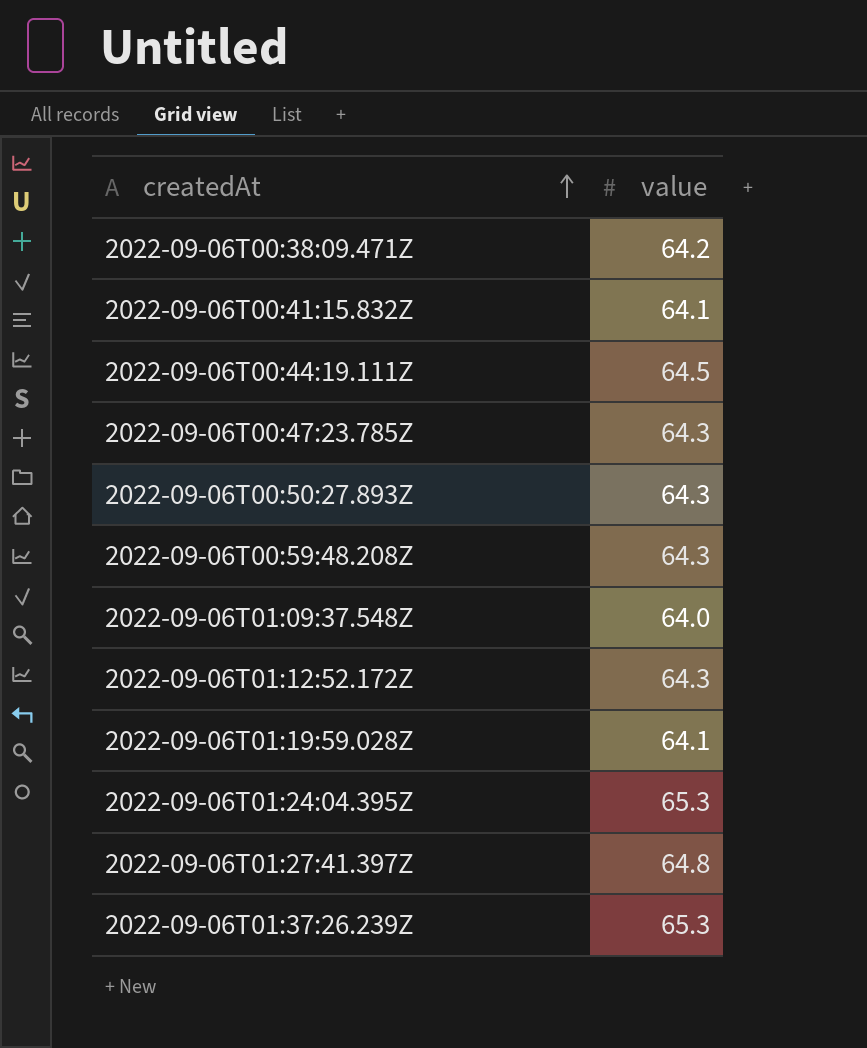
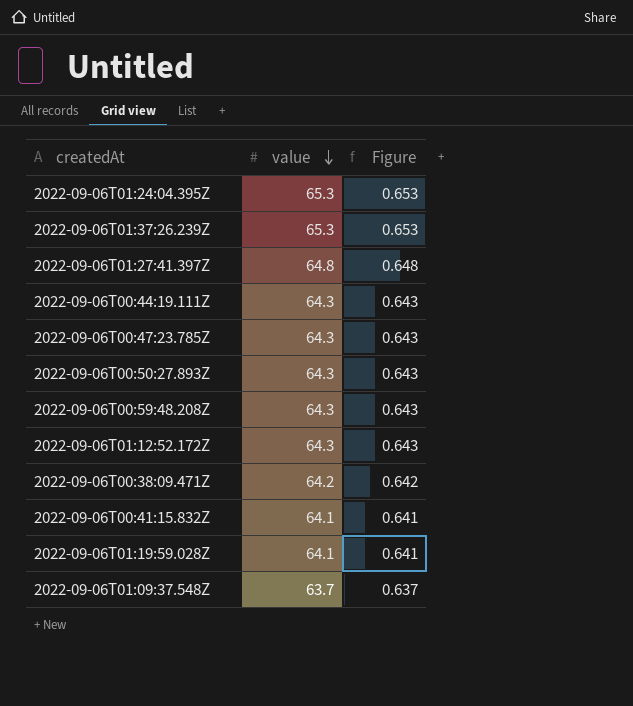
row order: createdAt ascending -> value descending
column Figure | formula: none -> [value] * 0.01
2022-09-06T00:44:19.111Z | value: 64.5 -> 64.3
2022-09-06T01:09:37.548Z | value: 64.0 -> 63.7

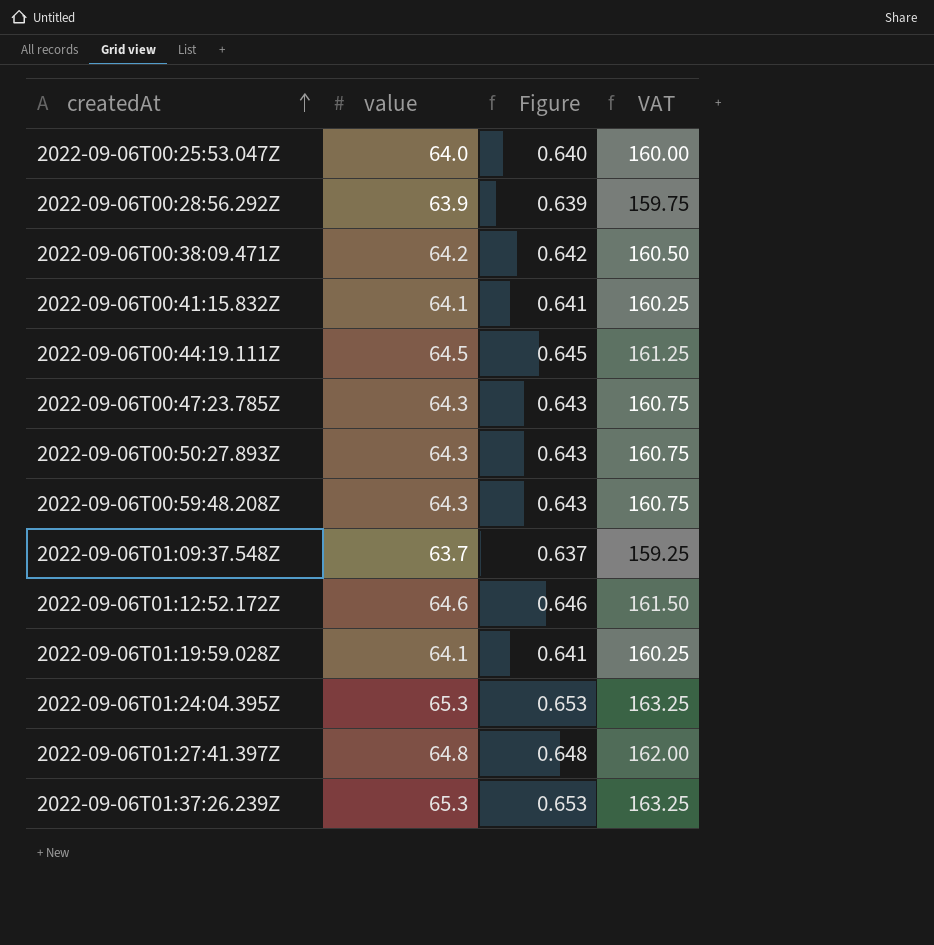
row order: value descending -> createdAt ascending
column VAT | formula: none -> [value] * 2.5
row 2022-09-06T00:25:53.047Z: none -> 64.0 | 0.640 | 160.00
row 2022-09-06T00:28:56.292Z: none -> 63.9 | 0.639 | 159.75
2022-09-06T00:44:19.111Z | value: 64.3 -> 64.5
2022-09-06T00:44:19.111Z | Figure: 0.643 -> 0.645
2022-09-06T01:12:52.172Z | value: 64.3 -> 64.6
2022-09-06T01:12:52.172Z | Figure: 0.643 -> 0.646

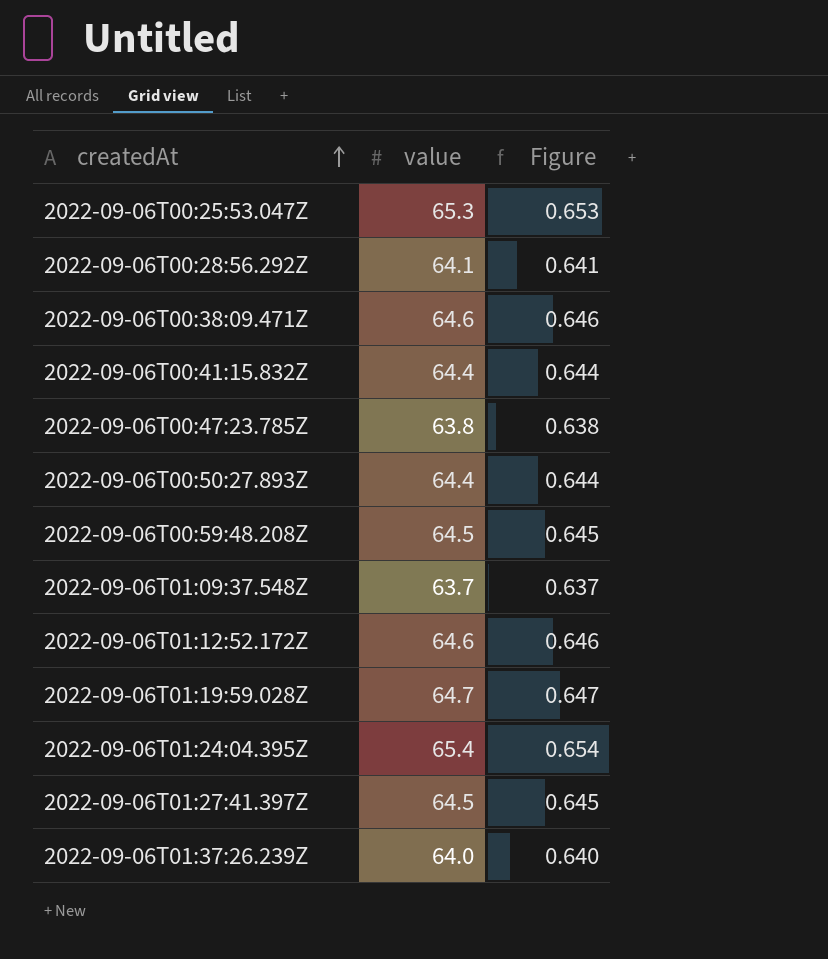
column VAT | formula: [value] * 2.5 -> none
row 2022-09-06T00:44:19.111Z: 64.5 | 0.645 | 161.25 -> none
2022-09-06T00:25:53.047Z | value: 64.0 -> 65.3
2022-09-06T00:25:53.047Z | Figure: 0.640 -> 0.653
2022-09-06T00:28:56.292Z | value: 63.9 -> 64.1
2022-09-06T00:28:56.292Z | Figure: 0.639 -> 0.641
2022-09-06T00:38:09.471Z | value: 64.2 -> 64.6
2022-09-06T00:38:09.471Z | Figure: 0.642 -> 0.646
2022-09-06T00:41:15.832Z | value: 64.1 -> 64.4
2022-09-06T00:41:15.832Z | Figure: 0.641 -> 0.644
2022-09-06T00:47:23.785Z | value: 64.3 -> 63.8
2022-09-06T00:47:23.785Z | Figure: 0.643 -> 0.638
2022-09-06T00:50:27.893Z | value: 64.3 -> 64.4
2022-09-06T00:50:27.893Z | Figure: 0.643 -> 0.644
2022-09-06T00:59:48.208Z | value: 64.3 -> 64.5
2022-09-06T00:59:48.208Z | Figure: 0.643 -> 0.645
2022-09-06T01:19:59.028Z | value: 64.1 -> 64.7
2022-09-06T01:19:59.028Z | Figure: 0.641 -> 0.647
2022-09-06T01:24:04.395Z | value: 65.3 -> 65.4
2022-09-06T01:24:04.395Z | Figure: 0.653 -> 0.654
2022-09-06T01:27:41.397Z | value: 64.8 -> 64.5
2022-09-06T01:27:41.397Z | Figure: 0.648 -> 0.645
2022-09-06T01:37:26.239Z | value: 65.3 -> 64.0
2022-09-06T01:37:26.239Z | Figure: 0.653 -> 0.640

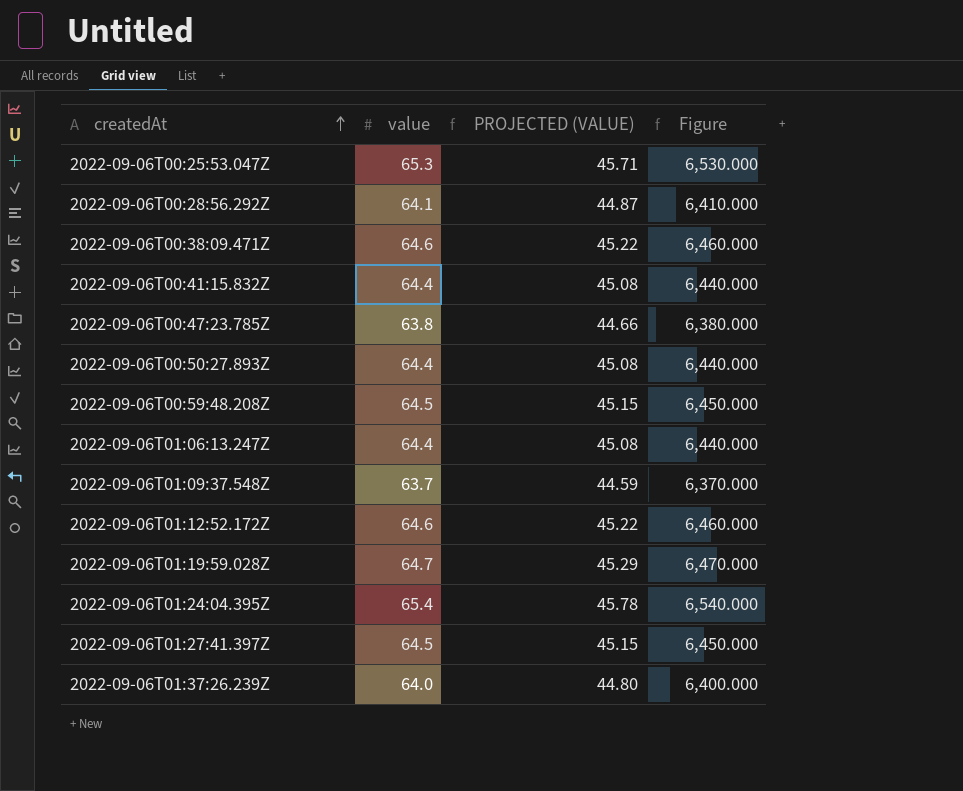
column PROJECTED (VALUE) | formula: none -> [value] * 0.7
column Figure | formula: [value] * 0.01 -> [value] * 100
row 2022-09-06T01:06:13.247Z: none -> 64.4 | 45.08 | 6,440.000

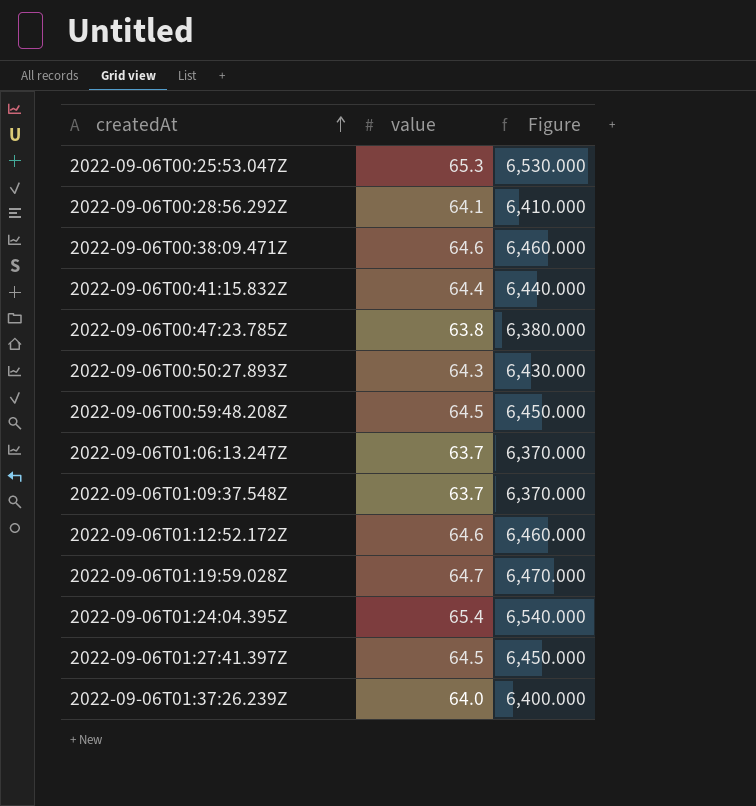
column PROJECTED (VALUE) | formula: [value] * 0.7 -> none
2022-09-06T00:50:27.893Z | value: 64.4 -> 64.3
2022-09-06T00:50:27.893Z | Figure: 6,440.000 -> 6,430.000
2022-09-06T01:06:13.247Z | value: 64.4 -> 63.7
2022-09-06T01:06:13.247Z | Figure: 6,440.000 -> 6,370.000

